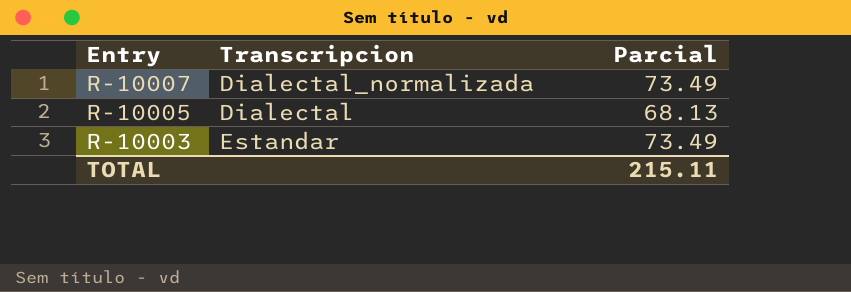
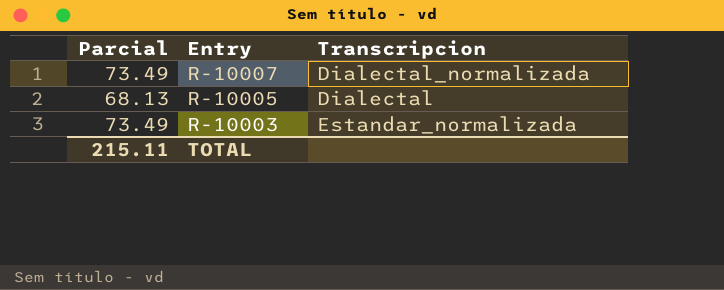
column Parcial | position: 3 -> 1
R-10003 | Transcripcion: Estandar -> Estandar_normalizada

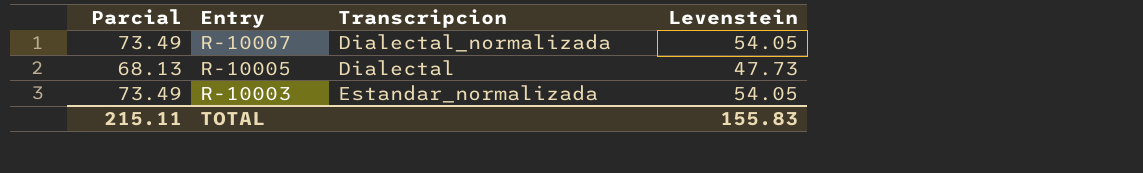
column Levenstein | position: none -> 4

